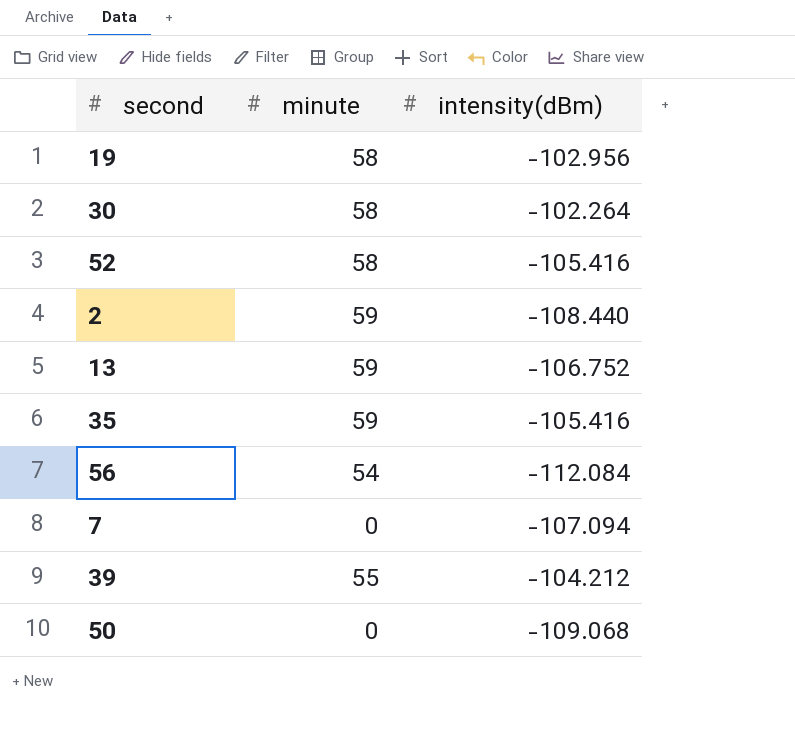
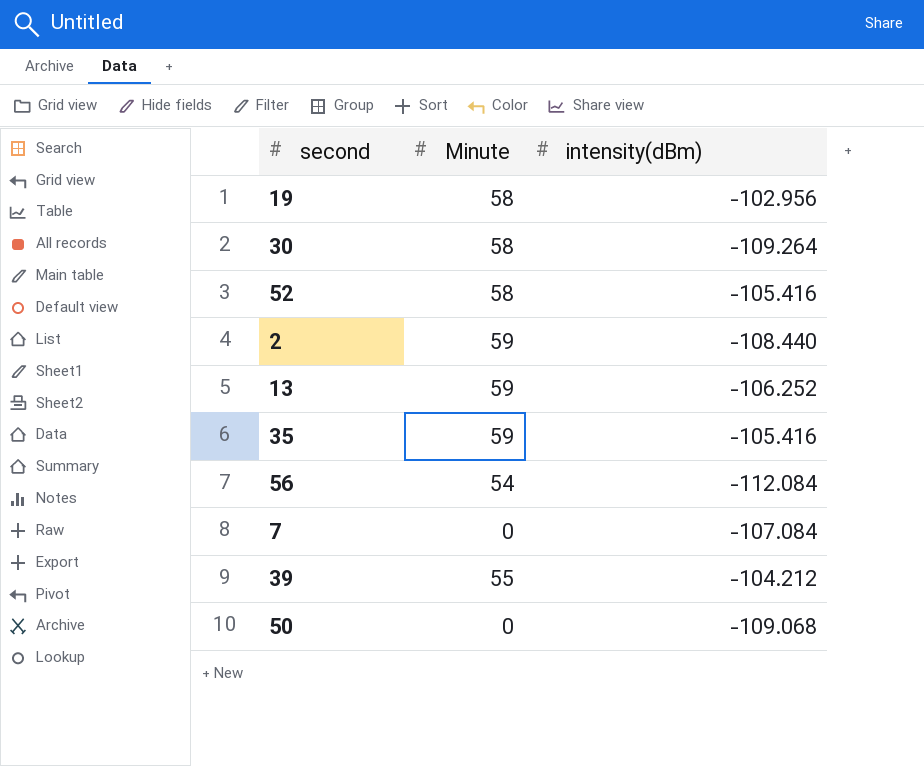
column name: minute -> Minute
30 | intensity(dBm): -102.264 -> -109.264
13 | intensity(dBm): -106.752 -> -106.252
7 | intensity(dBm): -107.094 -> -107.084

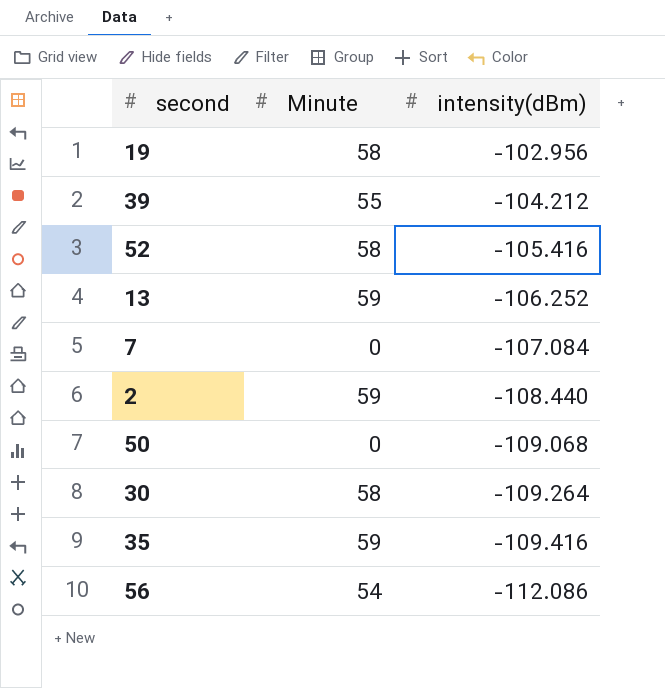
row order: none -> intensity(dBm) descending
35 | intensity(dBm): -105.416 -> -109.416
56 | intensity(dBm): -112.084 -> -112.086

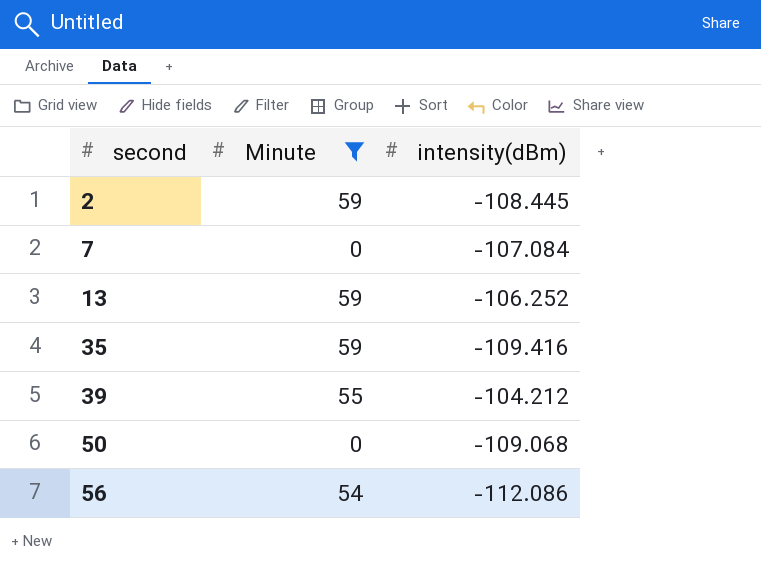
filter: none -> Minute != 58
row order: intensity(dBm) descending -> second ascending
2 | intensity(dBm): -108.440 -> -108.445

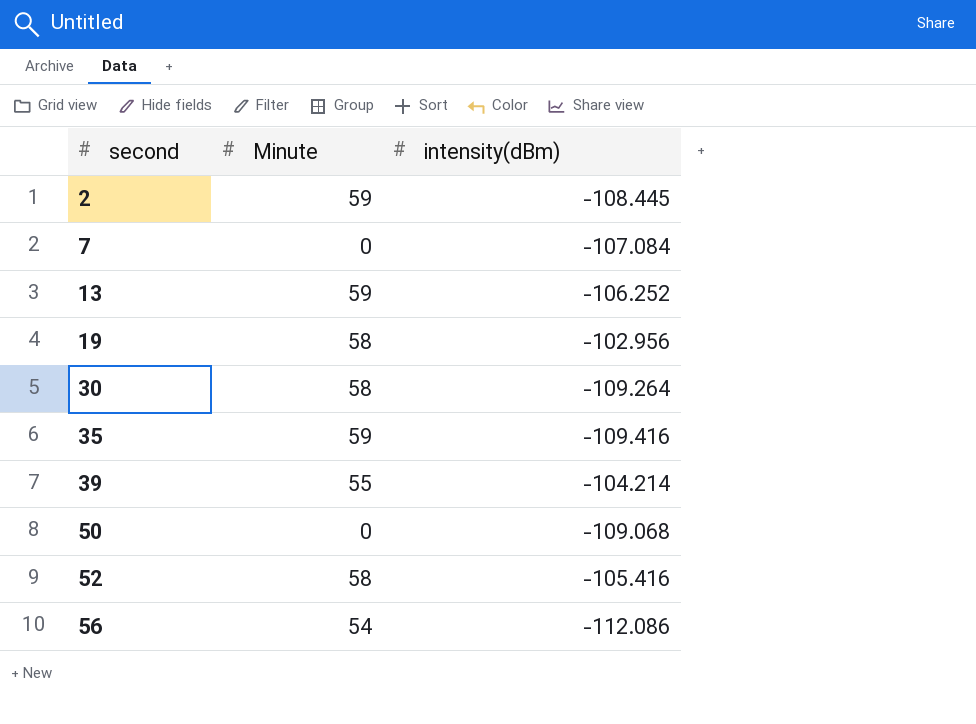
filter: Minute != 58 -> none
39 | intensity(dBm): -104.212 -> -104.214

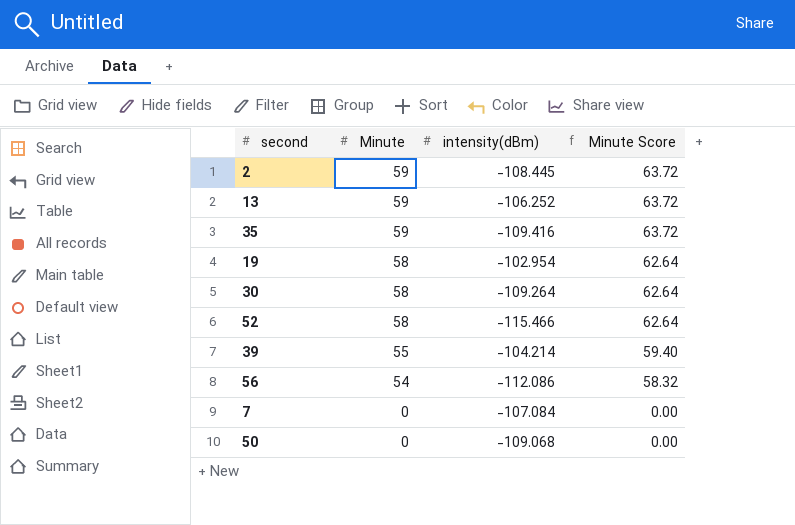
row order: second ascending -> Minute descending
column Minute Score | formula: none -> [Minute] * 1.08
19 | intensity(dBm): -102.956 -> -102.954
52 | intensity(dBm): -105.416 -> -115.466

